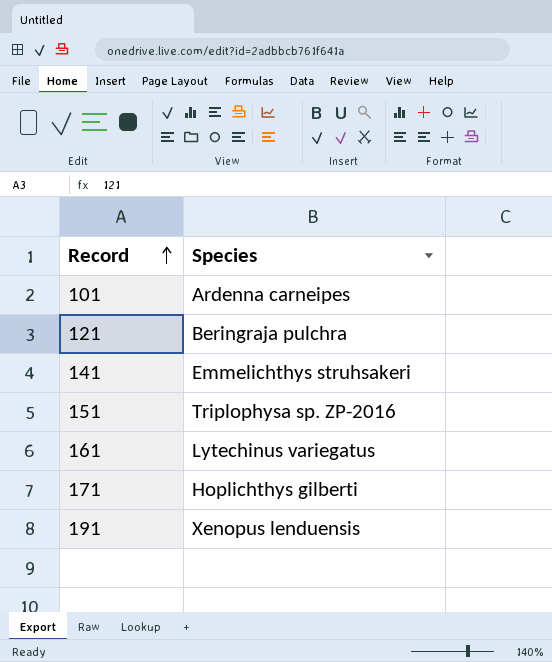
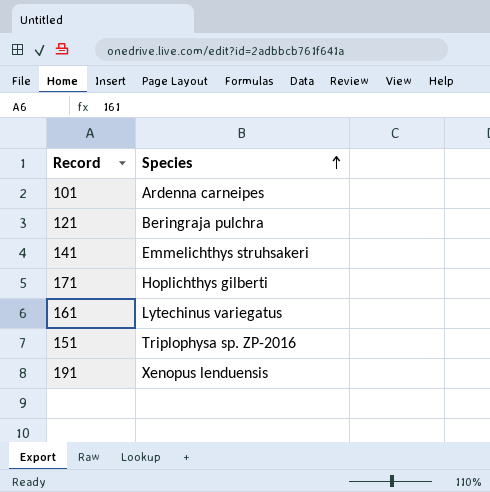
row order: Record ascending -> Species ascending

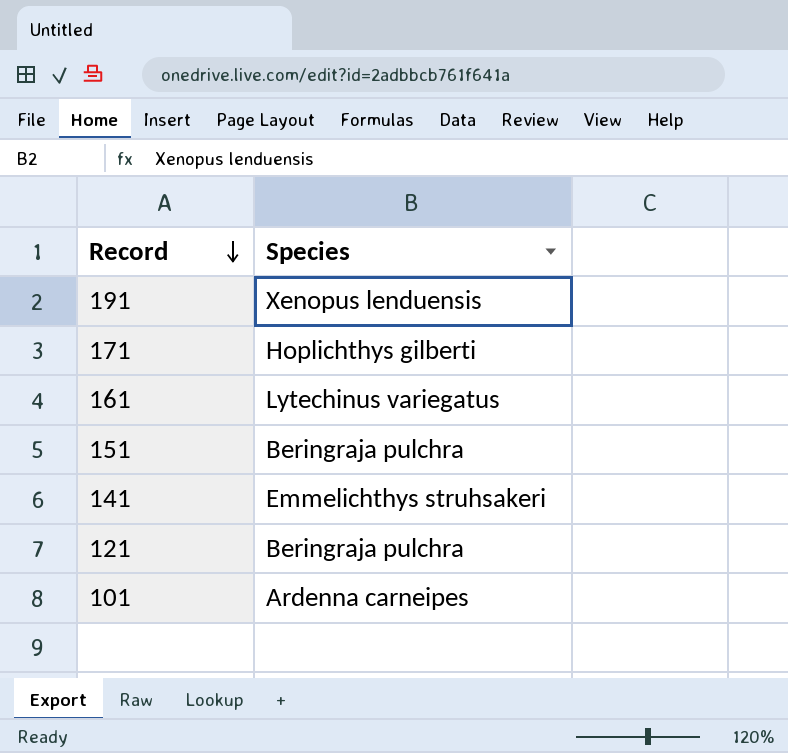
row order: Species ascending -> Record descending
151 | Species: Triplophysa sp. ZP-2016 -> Beringraja pulchra

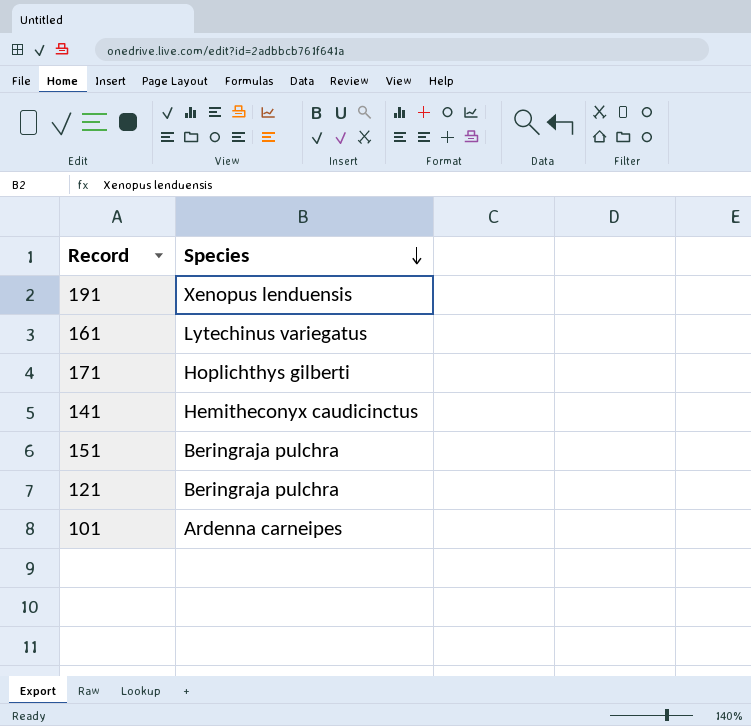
row order: Record descending -> Species descending
141 | Species: Emmelichthys struhsakeri -> Hemitheconyx caudicinctus

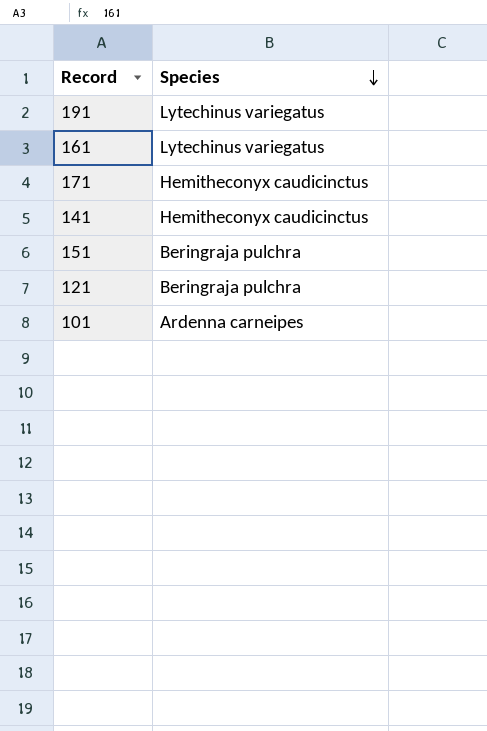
191 | Species: Xenopus lenduensis -> Lytechinus variegatus
171 | Species: Hoplichthys gilberti -> Hemitheconyx caudicinctus

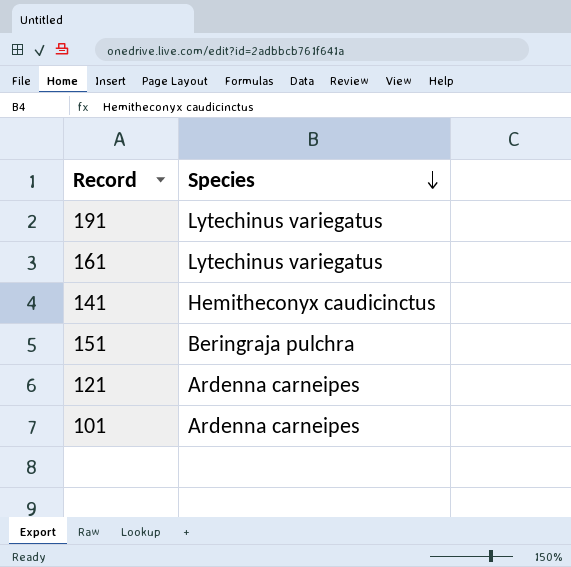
row 171: Hemitheconyx caudicinctus -> none
121 | Species: Beringraja pulchra -> Ardenna carneipes

